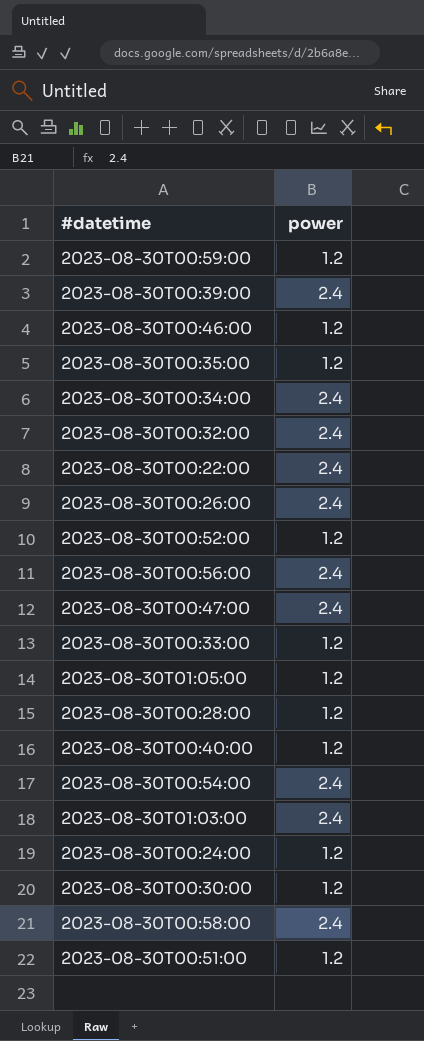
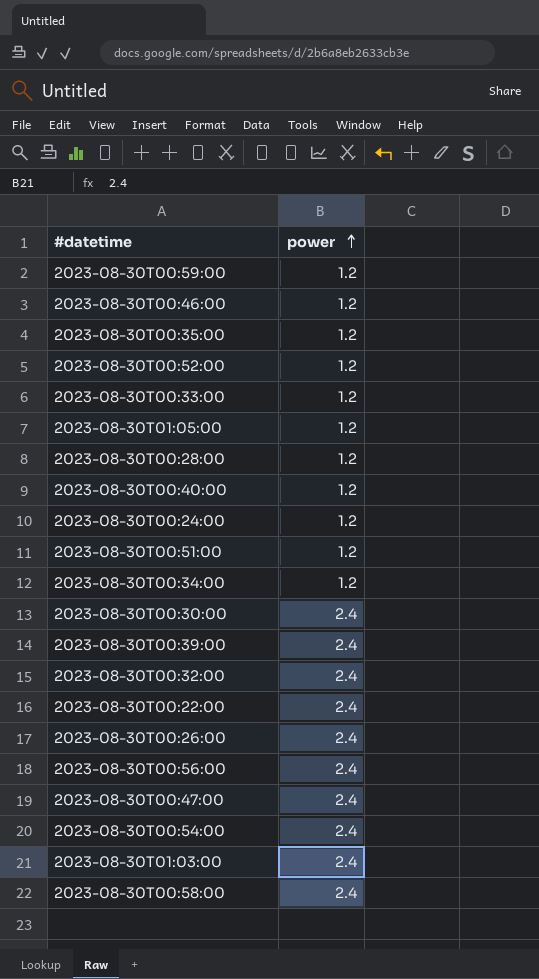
row order: none -> power ascending
2023-08-30T00:34:00 | power: 2.4 -> 1.2
2023-08-30T00:30:00 | power: 1.2 -> 2.4

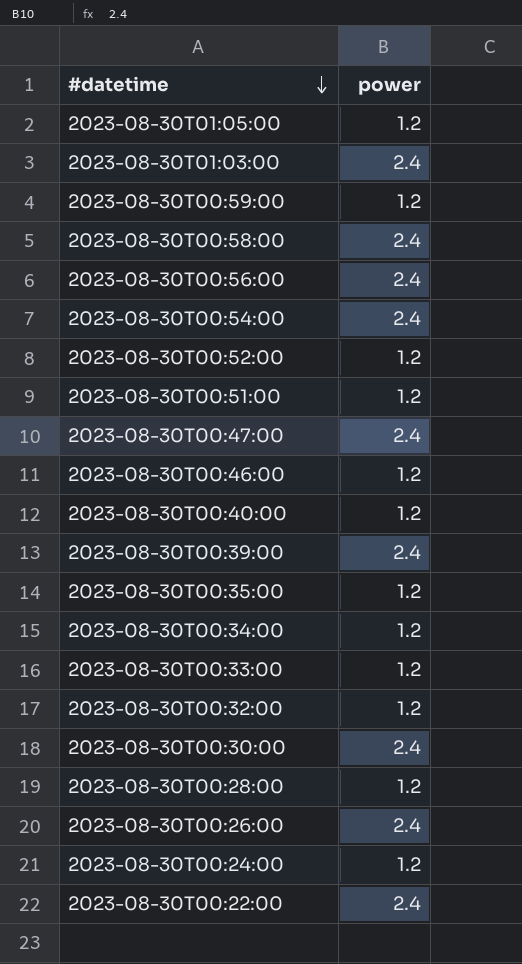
row order: power ascending -> #datetime descending
2023-08-30T00:32:00 | power: 2.4 -> 1.2

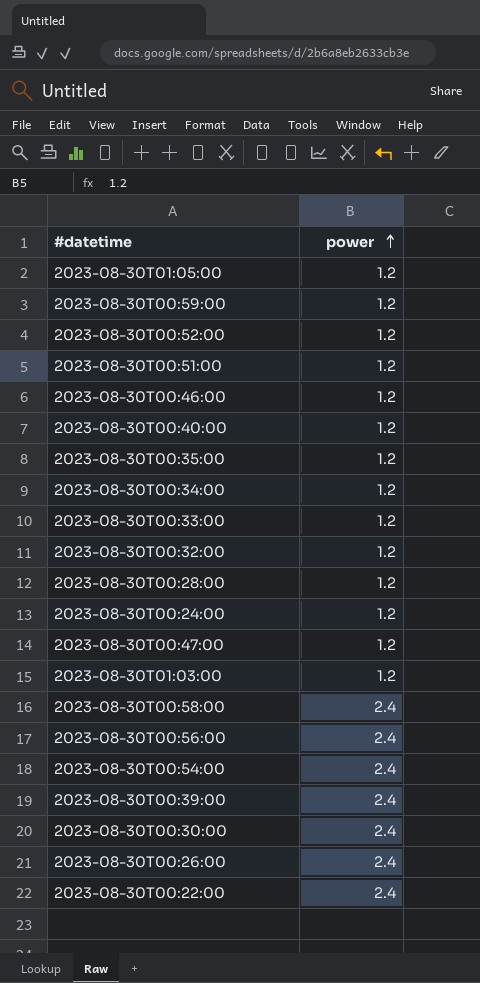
row order: #datetime descending -> power ascending
2023-08-30T00:47:00 | power: 2.4 -> 1.2
2023-08-30T01:03:00 | power: 2.4 -> 1.2

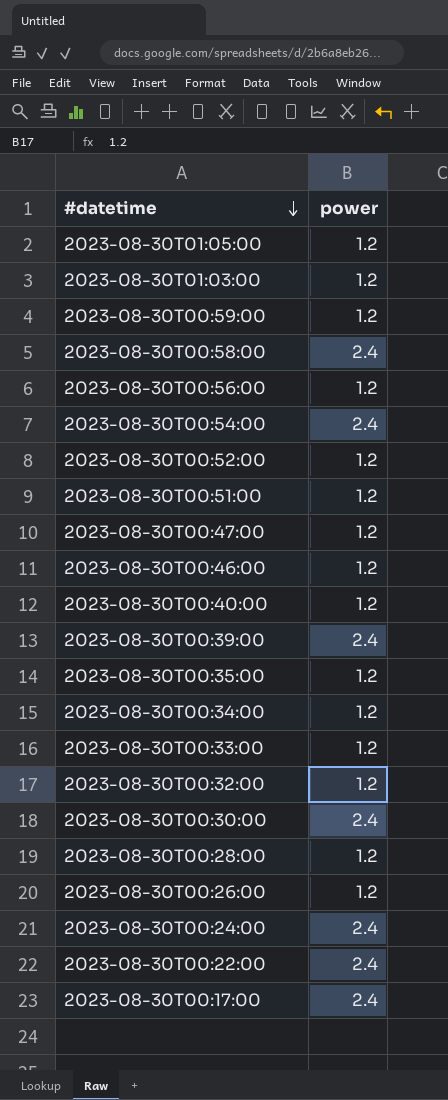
row order: power ascending -> #datetime descending
2023-08-30T00:56:00 | power: 2.4 -> 1.2
2023-08-30T00:26:00 | power: 2.4 -> 1.2
2023-08-30T00:24:00 | power: 1.2 -> 2.4
row 2023-08-30T00:17:00: none -> 2.4

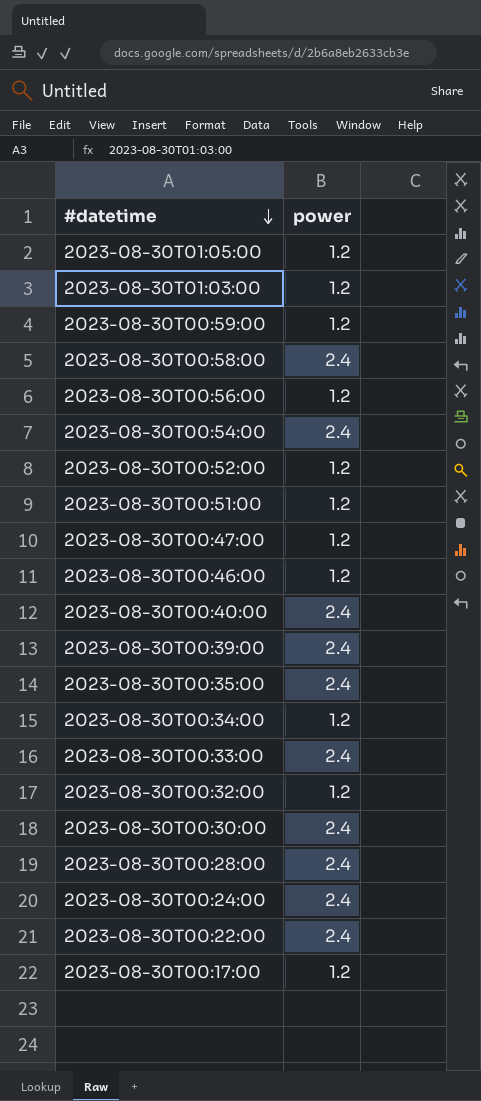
row 2023-08-30T00:26:00: 1.2 -> none
2023-08-30T00:40:00 | power: 1.2 -> 2.4
2023-08-30T00:35:00 | power: 1.2 -> 2.4
2023-08-30T00:33:00 | power: 1.2 -> 2.4
2023-08-30T00:28:00 | power: 1.2 -> 2.4
2023-08-30T00:17:00 | power: 2.4 -> 1.2

